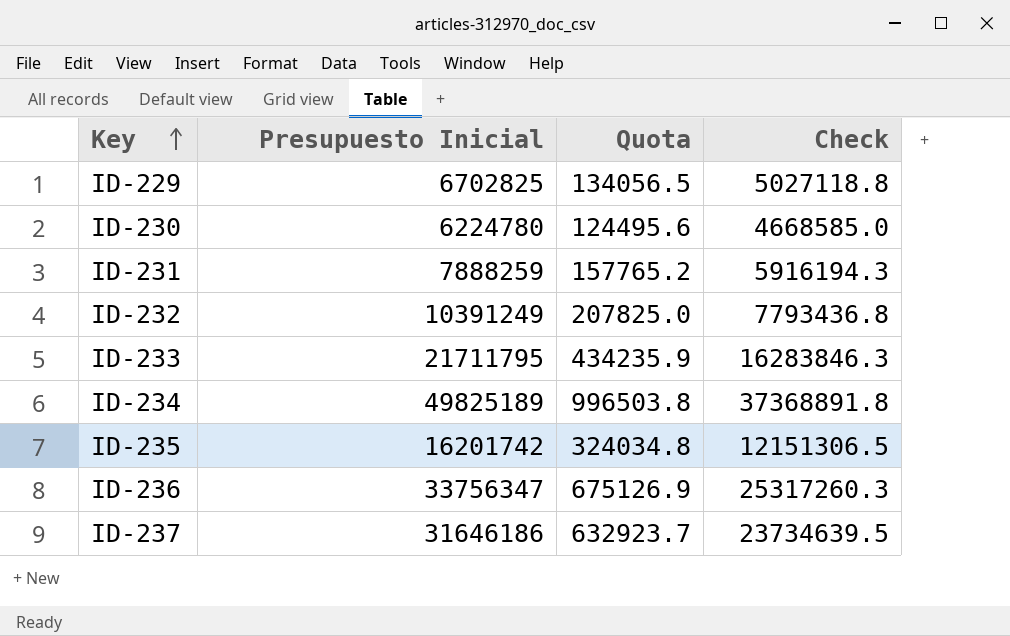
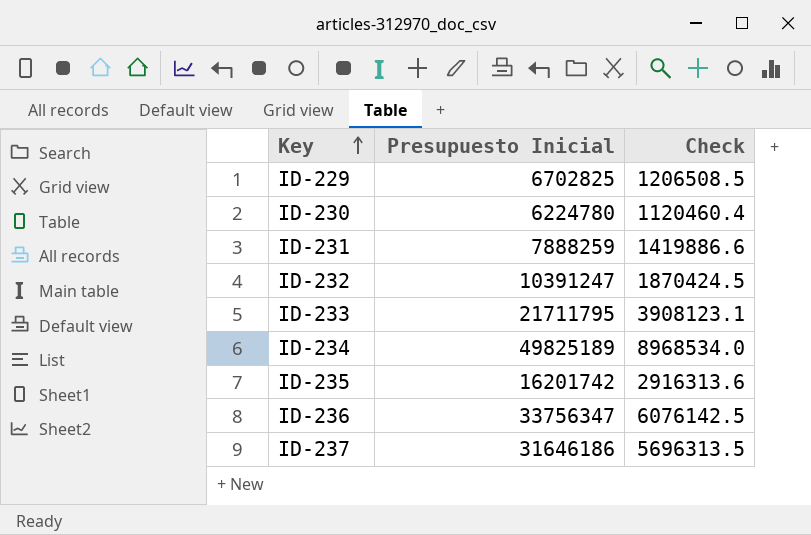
column Quota | formula: [Presupuesto Inicial] * 0.02 -> none
column Check | formula: [Presupuesto Inicial] * 0.75 -> [Presupuesto Inicial] * 0.18
ID-232 | Presupuesto Inicial: 10391249 -> 10391247

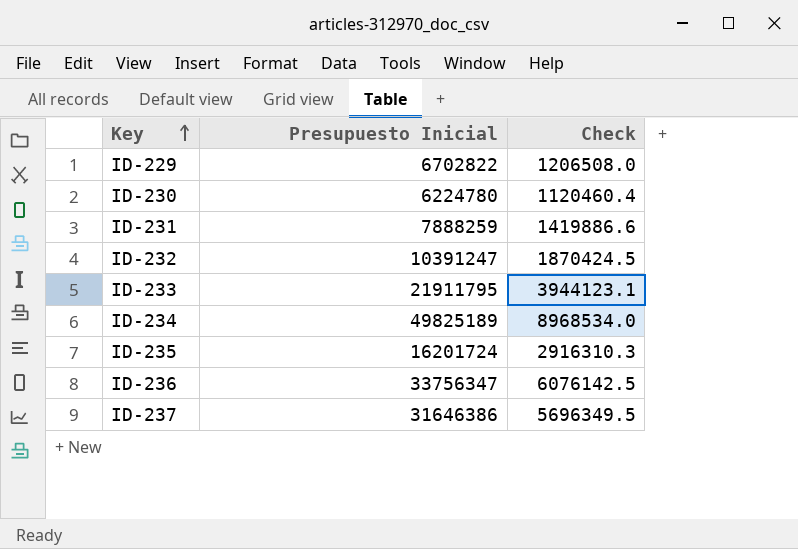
ID-229 | Presupuesto Inicial: 6702825 -> 6702822
ID-229 | Check: 1206508.5 -> 1206508.0
ID-233 | Presupuesto Inicial: 21711795 -> 21911795
ID-233 | Check: 3908123.1 -> 3944123.1
ID-235 | Presupuesto Inicial: 16201742 -> 16201724
ID-235 | Check: 2916313.6 -> 2916310.3
ID-237 | Presupuesto Inicial: 31646186 -> 31646386
ID-237 | Check: 5696313.5 -> 5696349.5

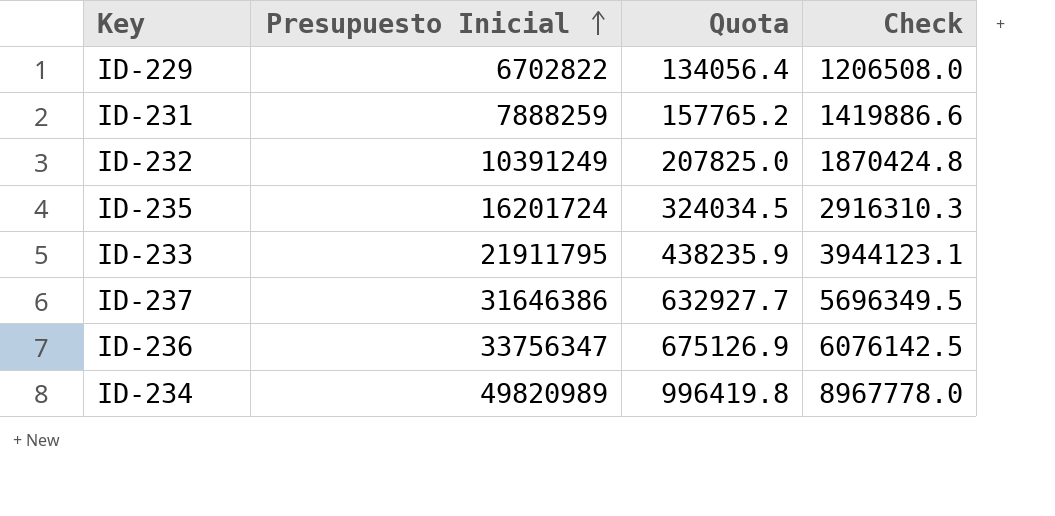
row order: Key ascending -> Presupuesto Inicial ascending
column Quota | formula: none -> [Presupuesto Inicial] * 0.02
row ID-230: 6224780 | 1120460.4 -> none
ID-232 | Presupuesto Inicial: 10391247 -> 10391249
ID-232 | Check: 1870424.5 -> 1870424.8
ID-234 | Presupuesto Inicial: 49825189 -> 49820989
ID-234 | Check: 8968534.0 -> 8967778.0

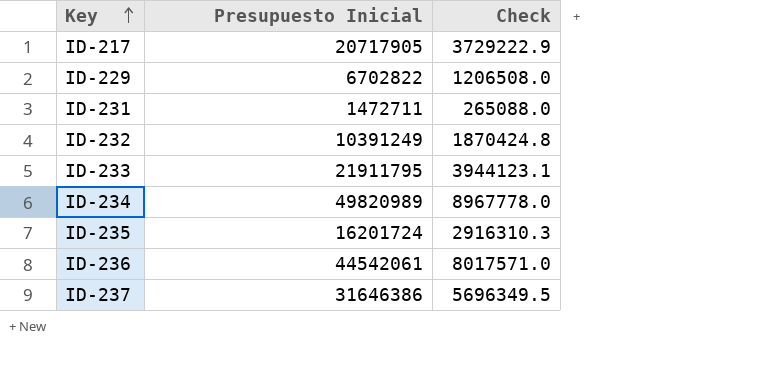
row order: Presupuesto Inicial ascending -> Key ascending
column Quota | formula: [Presupuesto Inicial] * 0.02 -> none
row ID-217: none -> 20717905 | 3729222.9
ID-231 | Presupuesto Inicial: 7888259 -> 1472711
ID-231 | Check: 1419886.6 -> 265088.0
ID-236 | Presupuesto Inicial: 33756347 -> 44542061
ID-236 | Check: 6076142.5 -> 8017571.0

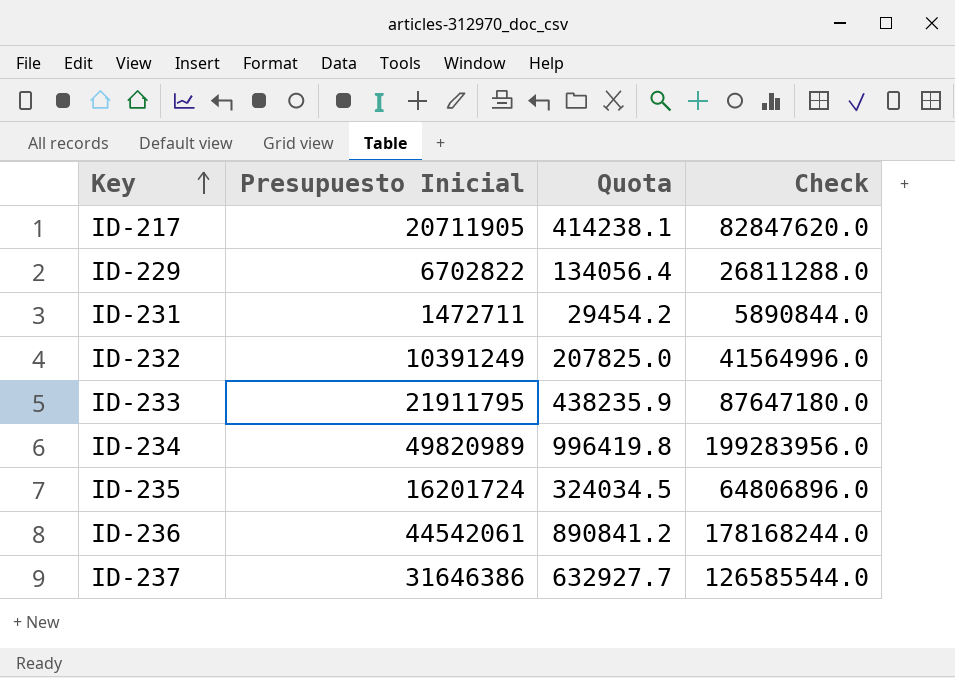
column Quota | formula: none -> [Presupuesto Inicial] * 0.02
column Check | formula: [Presupuesto Inicial] * 0.18 -> [Presupuesto Inicial] * 4
ID-217 | Presupuesto Inicial: 20717905 -> 20711905

